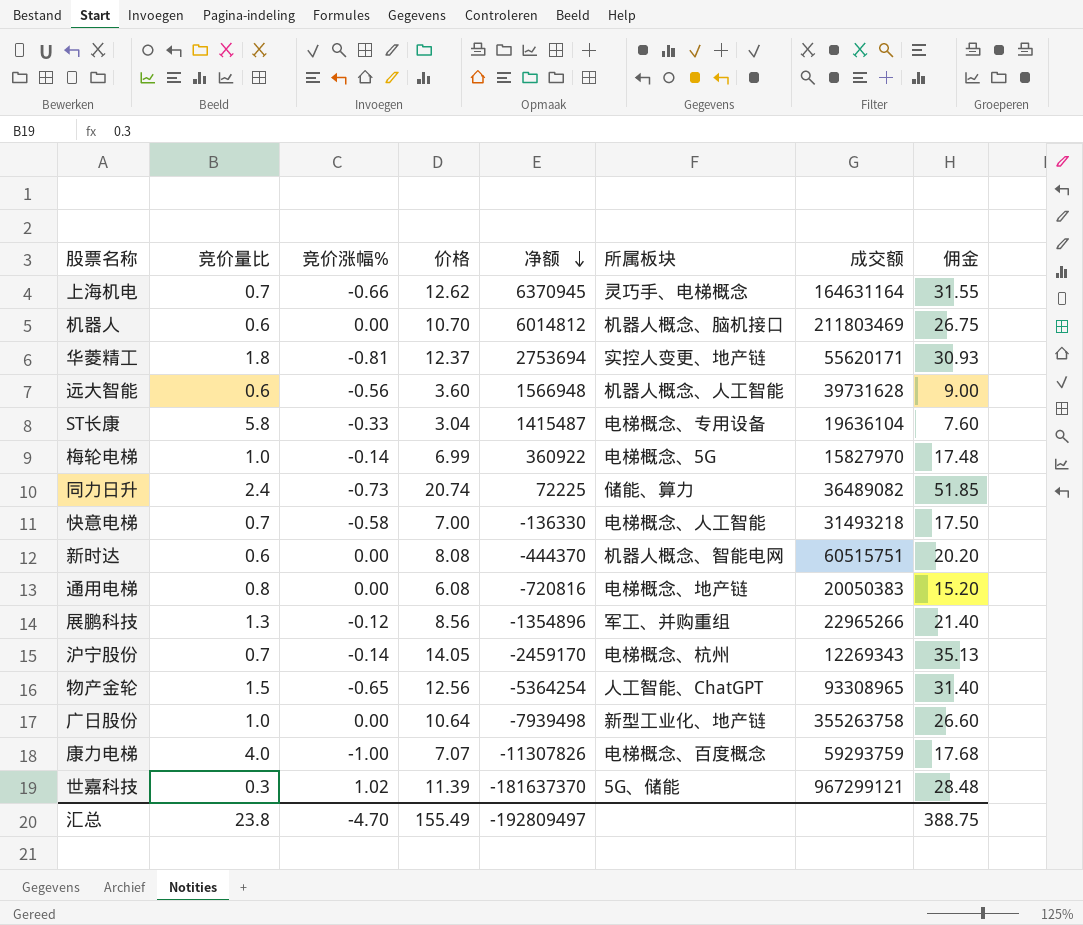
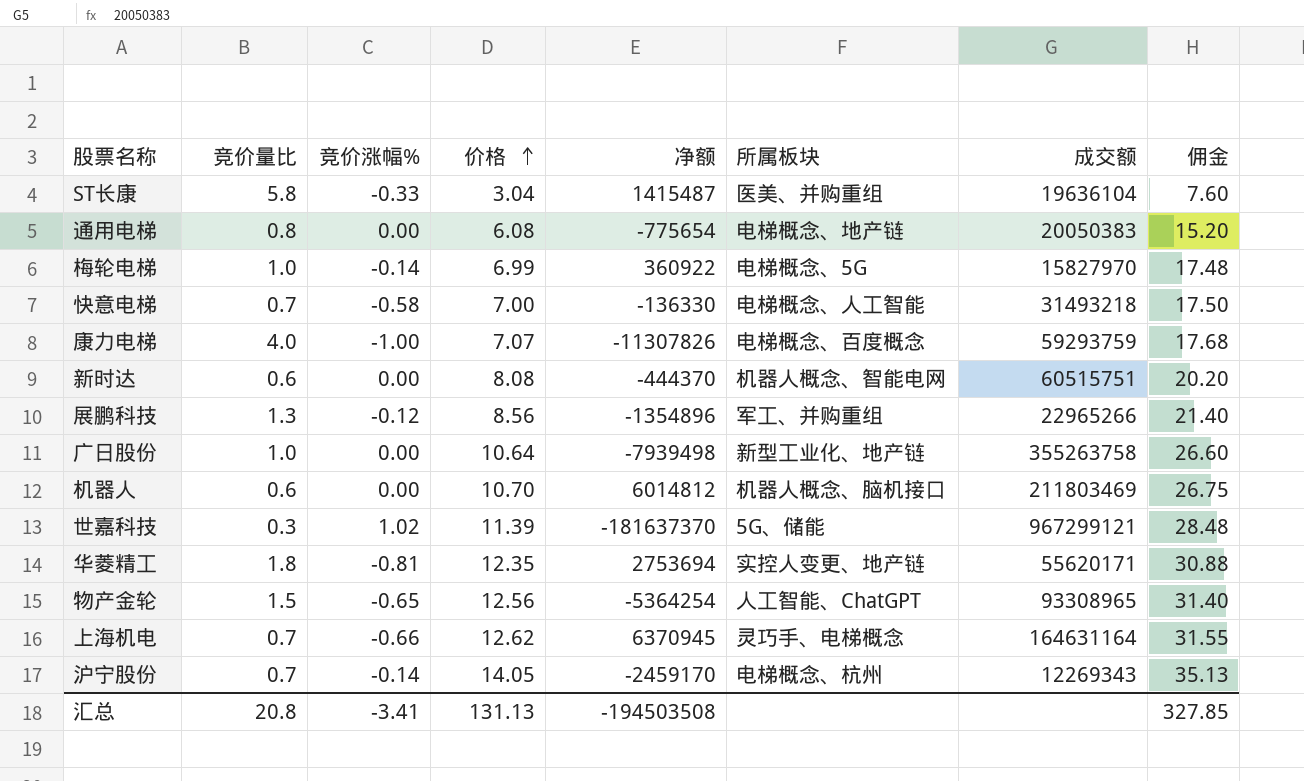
row order: 净额 descending -> 价格 ascending
row 远大智能: 0.6 | -0.56 | 3.60 | 1566948 | 机器人概念、人工智能 | 39731628 | 9.00 -> none
row 同力日升: 2.4 | -0.73 | 20.74 | 72225 | 储能、算力 | 36489082 | 51.85 -> none
ST长康 | 所属板块: 电梯概念、专用设备 -> 医美、并购重组
通用电梯 | 净额: -720816 -> -775654
华菱精工 | 价格: 12.37 -> 12.35
华菱精工 | 佣金: 30.93 -> 30.88
汇总 | 竞价量比: 23.8 -> 20.8
汇总 | 竞价涨幅%: -4.70 -> -3.41
汇总 | 价格: 155.49 -> 131.13
汇总 | 净额: -192809497 -> -194503508
汇总 | 佣金: 388.75 -> 327.85

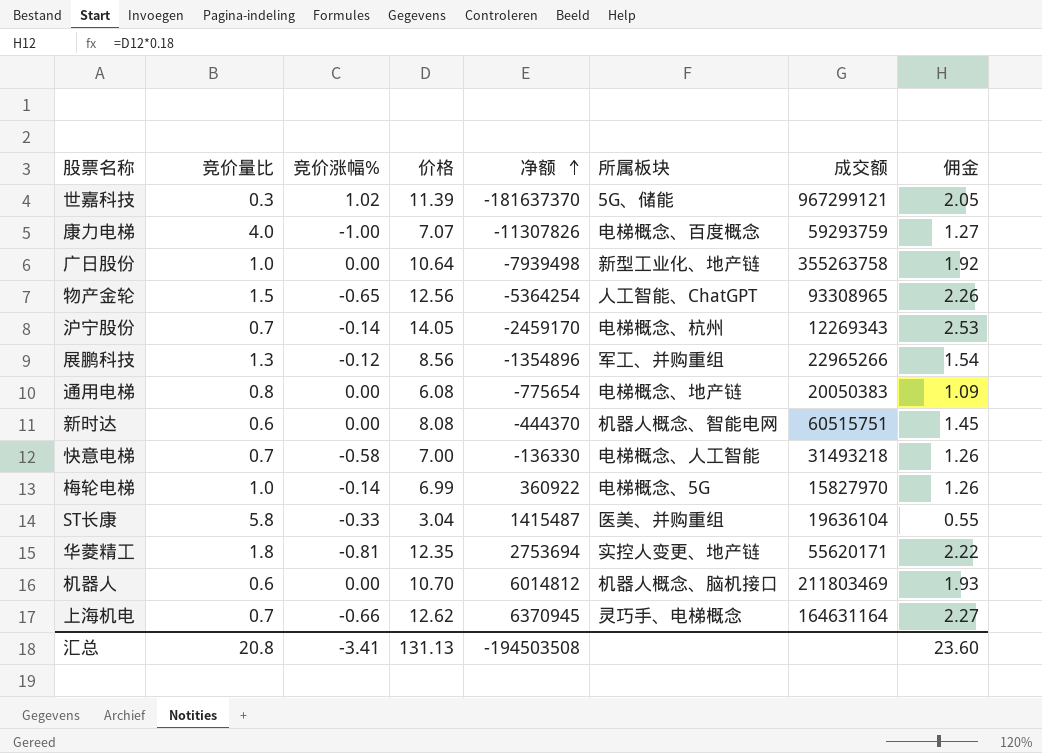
row order: 价格 ascending -> 净额 ascending
column 佣金 | formula: [价格] * 2.5 -> [价格] * 0.18
汇总 | 佣金: 327.85 -> 23.60

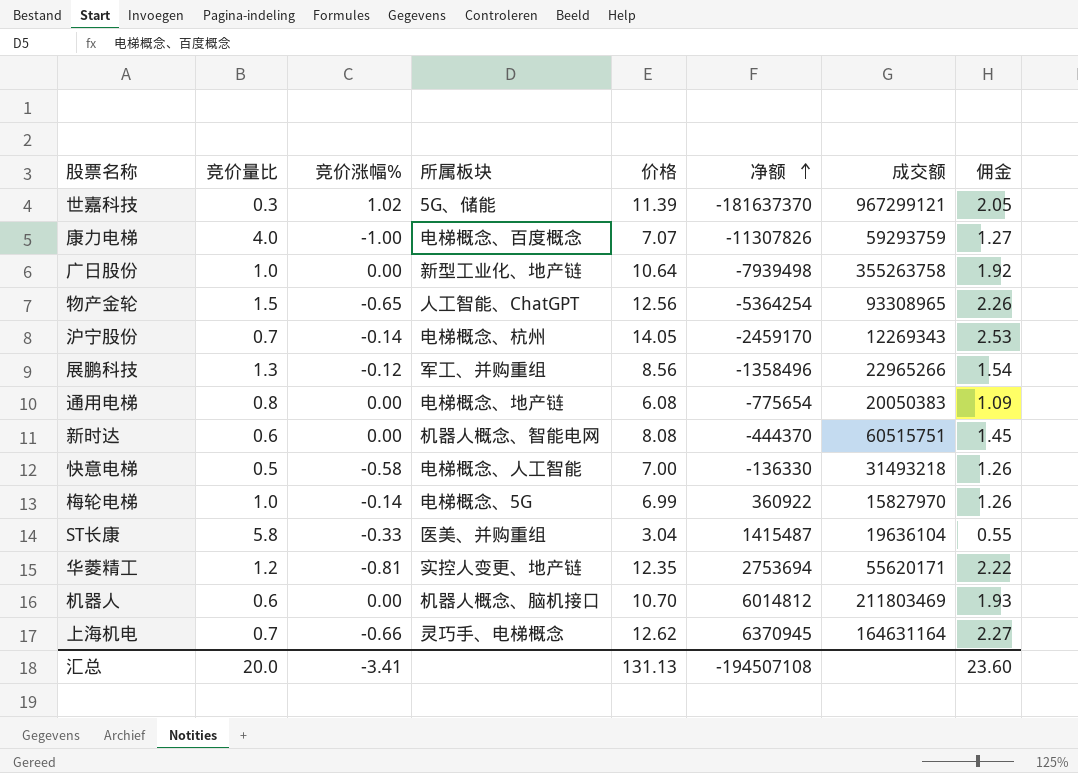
column 所属板块 | position: 6 -> 4
展鹏科技 | 净额: -1354896 -> -1358496
快意电梯 | 竞价量比: 0.7 -> 0.5
华菱精工 | 竞价量比: 1.8 -> 1.2
汇总 | 竞价量比: 20.8 -> 20.0
汇总 | 净额: -194503508 -> -194507108

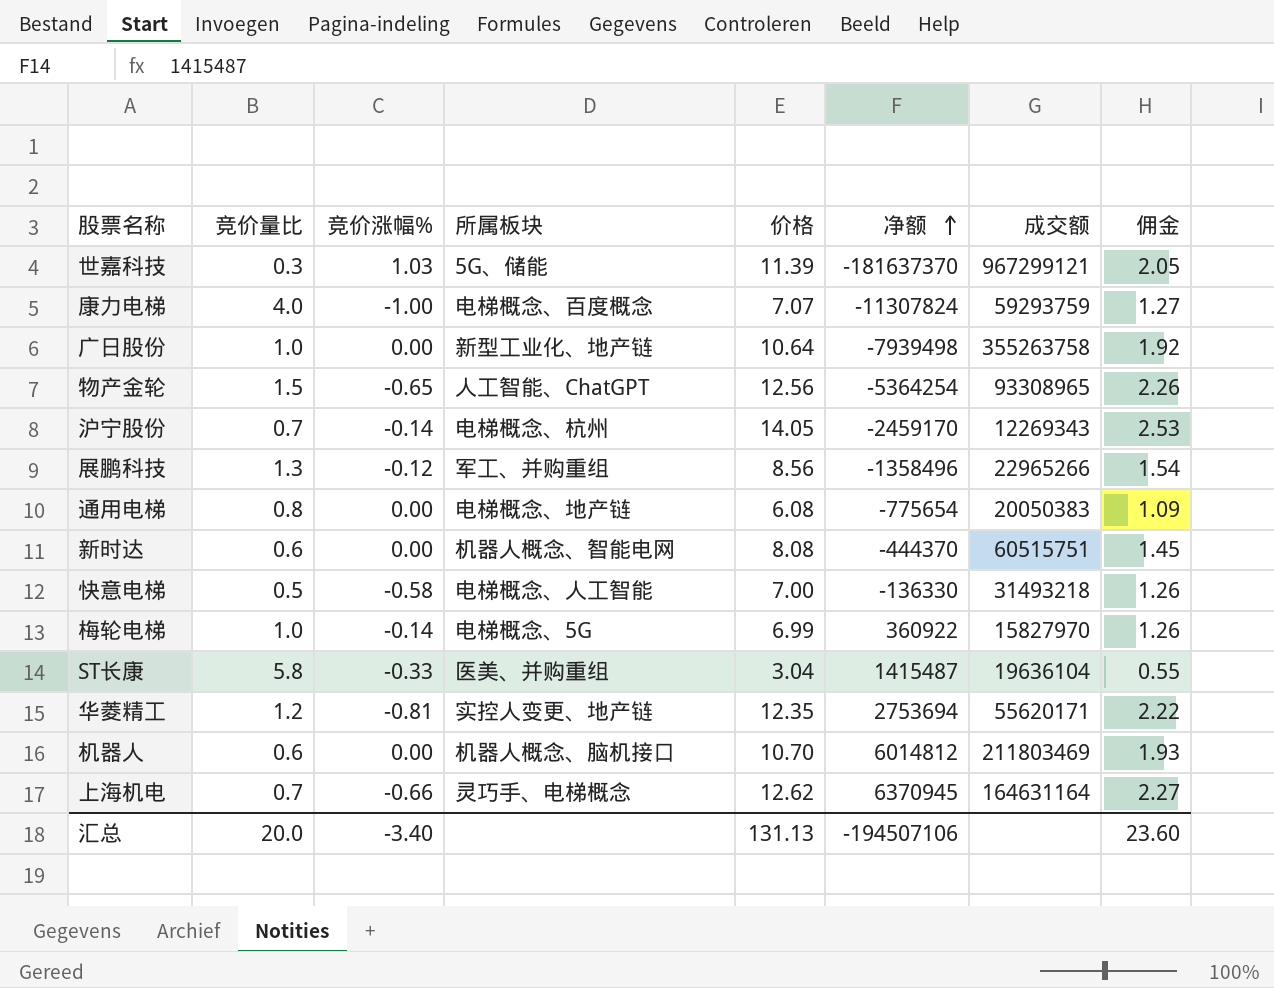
世嘉科技 | 竞价涨幅%: 1.02 -> 1.03
康力电梯 | 净额: -11307826 -> -11307824
汇总 | 竞价涨幅%: -3.41 -> -3.40
汇总 | 净额: -194507108 -> -194507106

